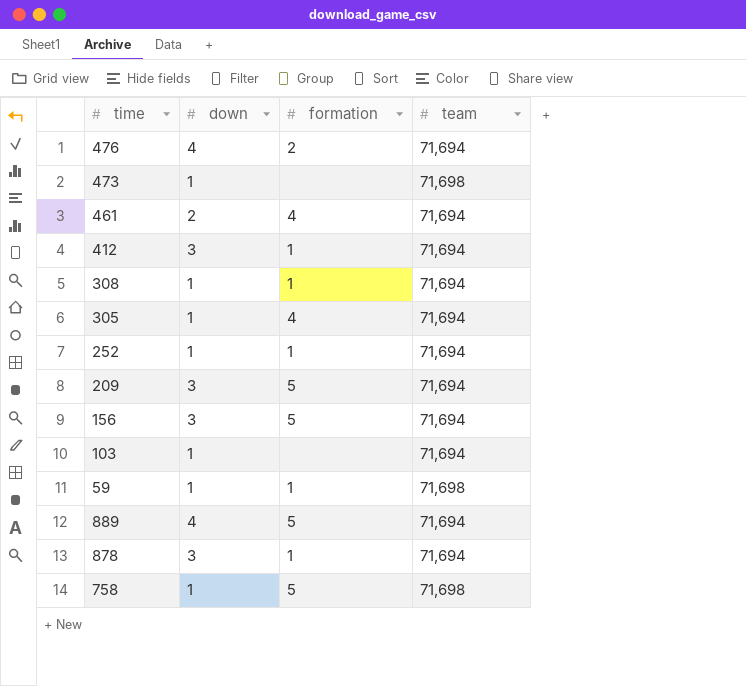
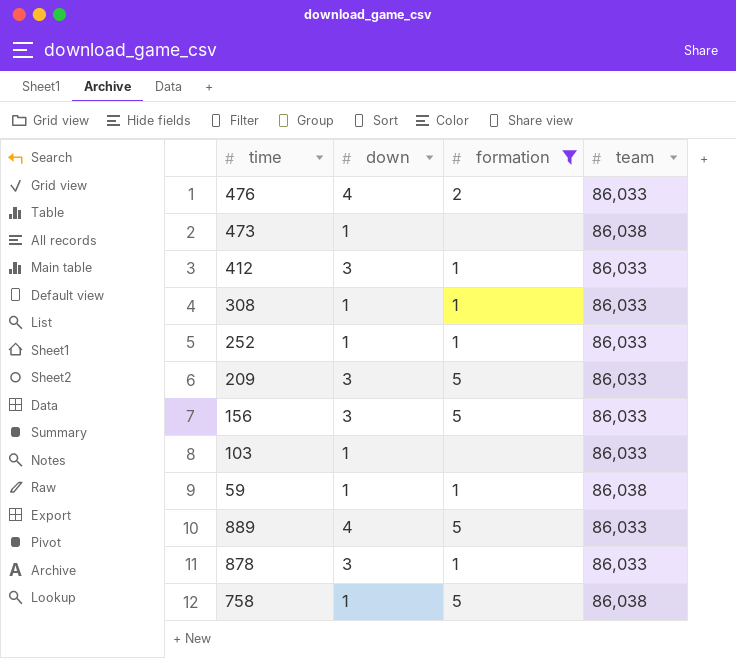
filter: none -> formation != 4
476 | team: 71,694 -> 86,033
473 | team: 71,698 -> 86,038
412 | team: 71,694 -> 86,033
308 | team: 71,694 -> 86,033
252 | team: 71,694 -> 86,033
209 | team: 71,694 -> 86,033
156 | team: 71,694 -> 86,033
103 | team: 71,694 -> 86,033
59 | team: 71,698 -> 86,038
889 | team: 71,694 -> 86,033
878 | team: 71,694 -> 86,033
758 | team: 71,698 -> 86,038

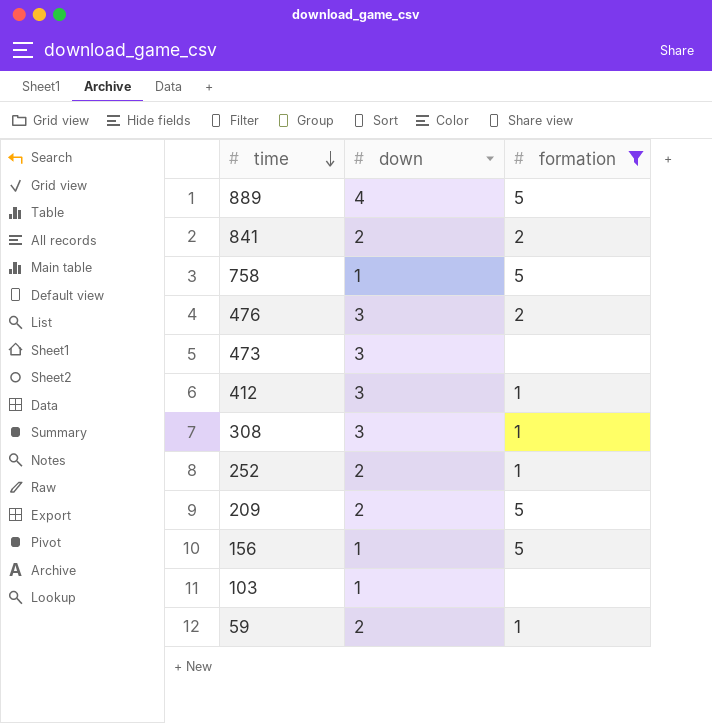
row order: none -> time descending
column team | position: 4 -> none
row 878: 3 | 1 | 86,033 -> none
row 841: none -> 2 | 2
476 | down: 4 -> 3
473 | down: 1 -> 3
308 | down: 1 -> 3
252 | down: 1 -> 2
209 | down: 3 -> 2
156 | down: 3 -> 1
59 | down: 1 -> 2

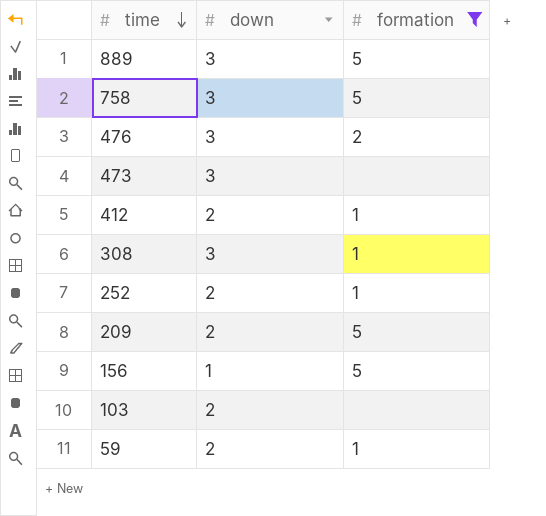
row 841: 2 | 2 -> none
889 | down: 4 -> 3
758 | down: 1 -> 3
412 | down: 3 -> 2
103 | down: 1 -> 2

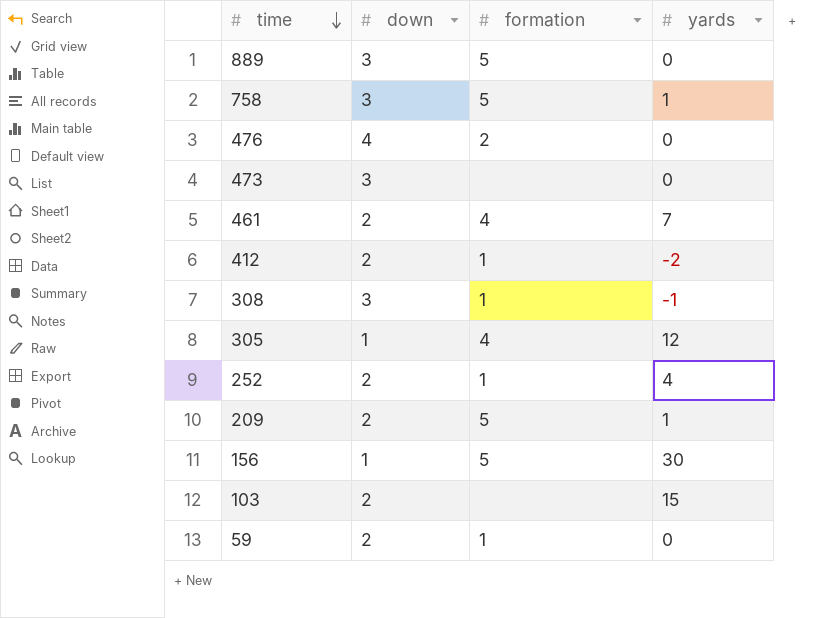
filter: formation != 4 -> none
column yards | position: none -> 4
476 | down: 3 -> 4

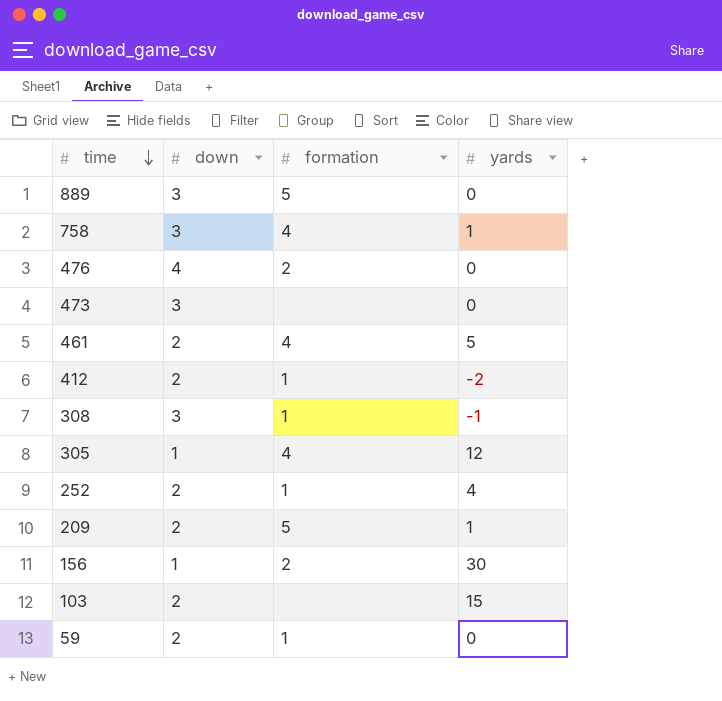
758 | formation: 5 -> 4
461 | yards: 7 -> 5
156 | formation: 5 -> 2

